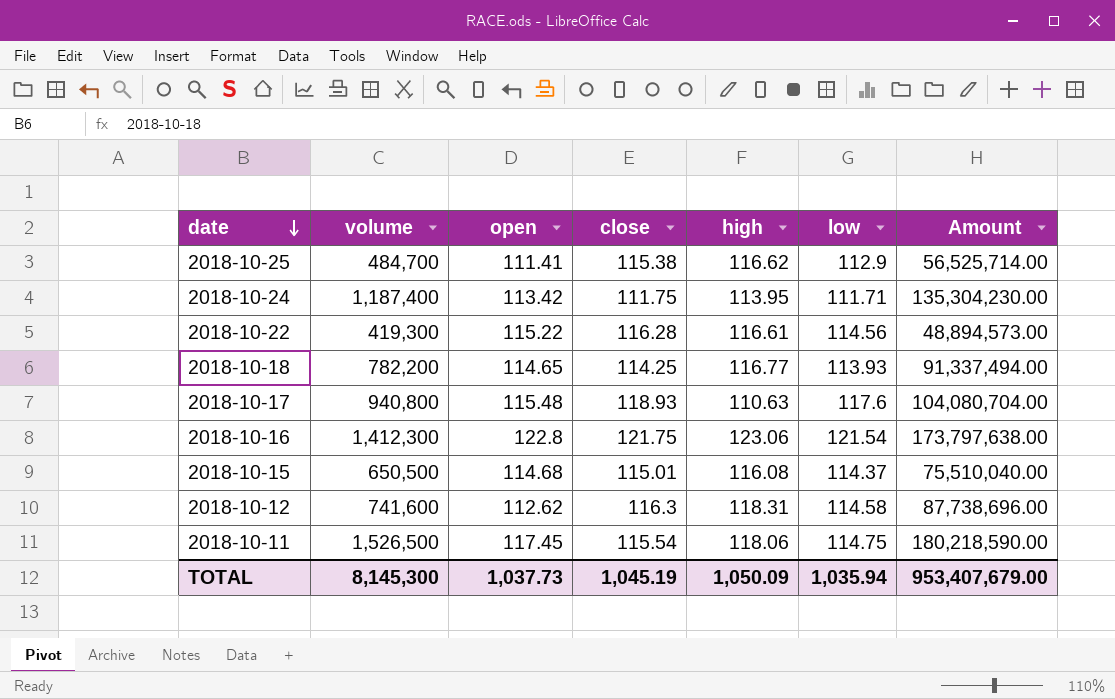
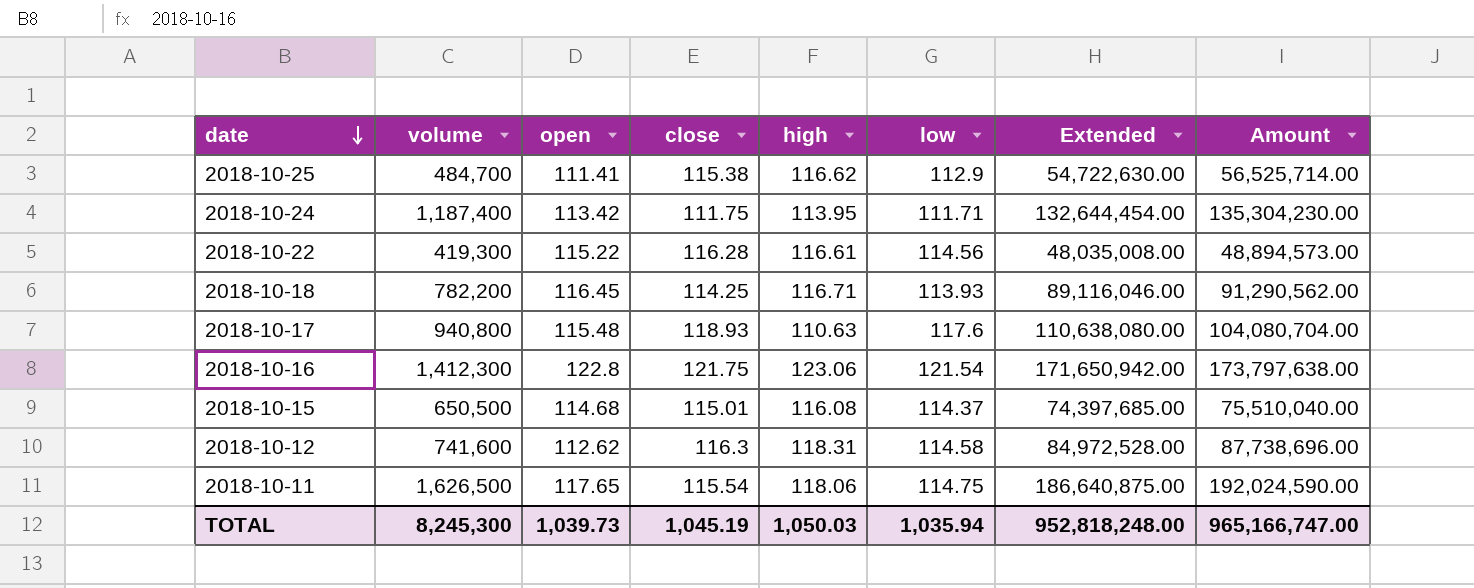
column Extended | formula: none -> [volume] * [low]
2018-10-18 | open: 114.65 -> 116.45
2018-10-18 | high: 116.77 -> 116.71
2018-10-18 | Amount: 91,337,494.00 -> 91,290,562.00
2018-10-11 | volume: 1,526,500 -> 1,626,500
2018-10-11 | open: 117.45 -> 117.65
2018-10-11 | Amount: 180,218,590.00 -> 192,024,590.00
TOTAL | volume: 8,145,300 -> 8,245,300
TOTAL | open: 1,037.73 -> 1,039.73
TOTAL | high: 1,050.09 -> 1,050.03
TOTAL | Amount: 953,407,679.00 -> 965,166,747.00

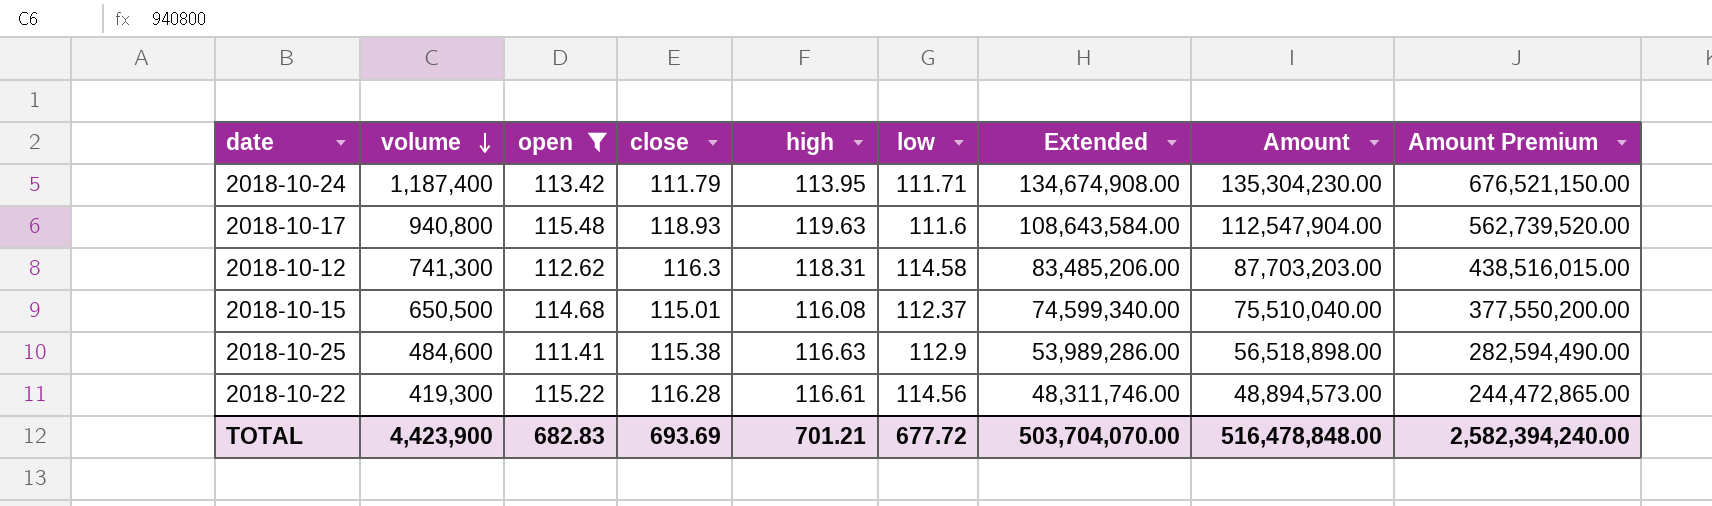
filter: none -> open <= 115.48
row order: date descending -> volume descending
column Extended | formula: [volume] * [low] -> [volume] * [open]
column Amount Premium | formula: none -> [Amount] * 5
2018-10-24 | close: 111.75 -> 111.79
2018-10-17 | high: 110.63 -> 119.63
2018-10-17 | low: 117.6 -> 111.6
2018-10-17 | Amount: 104,080,704.00 -> 112,547,904.00
2018-10-12 | volume: 741,600 -> 741,300
2018-10-12 | Amount: 87,738,696.00 -> 87,703,203.00
2018-10-15 | low: 114.37 -> 112.37
2018-10-25 | volume: 484,700 -> 484,600
2018-10-25 | high: 116.62 -> 116.63
2018-10-25 | Amount: 56,525,714.00 -> 56,518,898.00
TOTAL | volume: 8,245,300 -> 4,423,900
TOTAL | open: 1,039.73 -> 682.83
TOTAL | close: 1,045.19 -> 693.69
TOTAL | high: 1,050.03 -> 701.21
TOTAL | low: 1,035.94 -> 677.72
TOTAL | Extended: 952,818,248.00 -> 503,704,070.00
TOTAL | Amount: 965,166,747.00 -> 516,478,848.00

